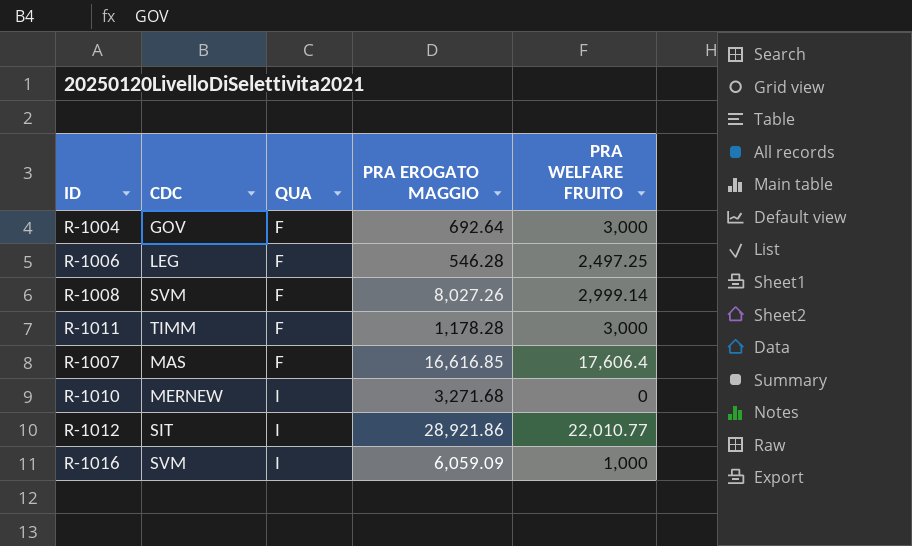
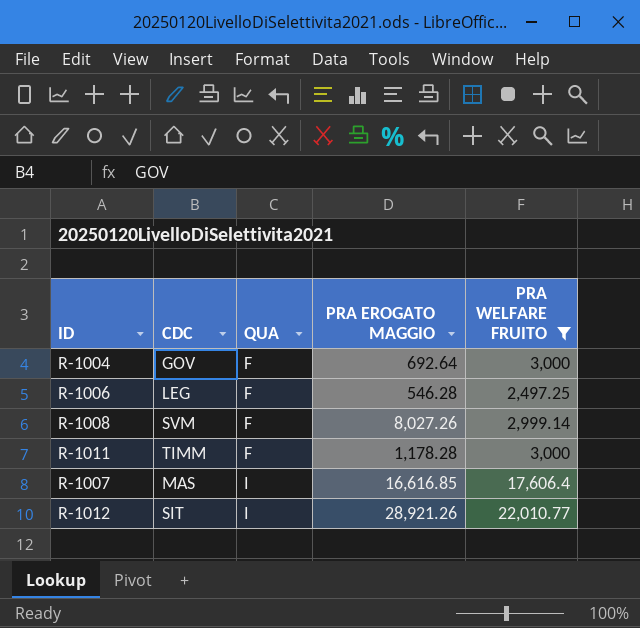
filter: none -> PRA WELFARE FRUITO >= 2,497.25
R-1007 | QUA: F -> I
R-1012 | PRA EROGATO MAGGIO: 28,921.86 -> 28,921.26

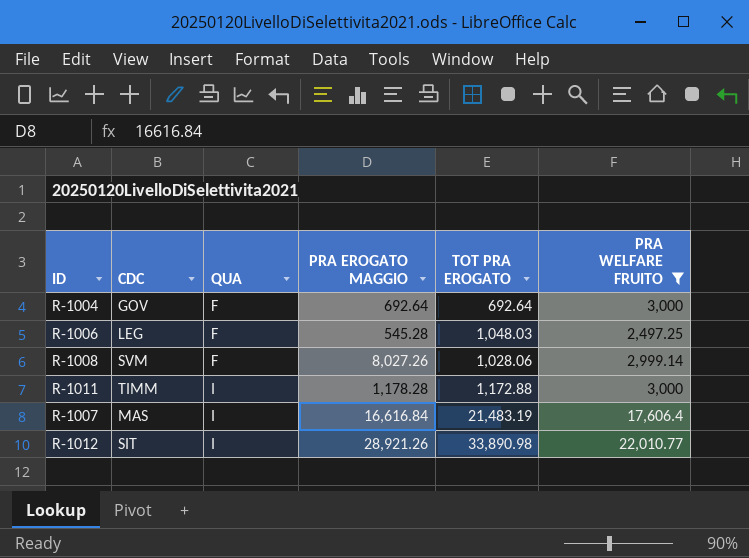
column TOT PRA EROGATO | position: none -> 5
R-1006 | PRA EROGATO MAGGIO: 546.28 -> 545.28
R-1011 | QUA: F -> I
R-1007 | PRA EROGATO MAGGIO: 16,616.85 -> 16,616.84

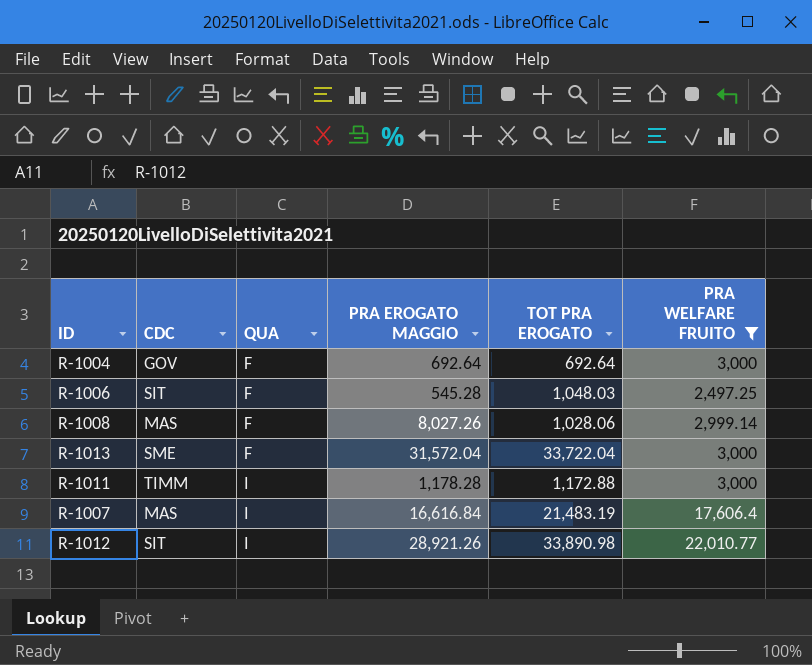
R-1006 | CDC: LEG -> SIT
R-1008 | CDC: SVM -> MAS
row R-1013: none -> SME | F | 31,572.04 | 33,722.04 | 3,000

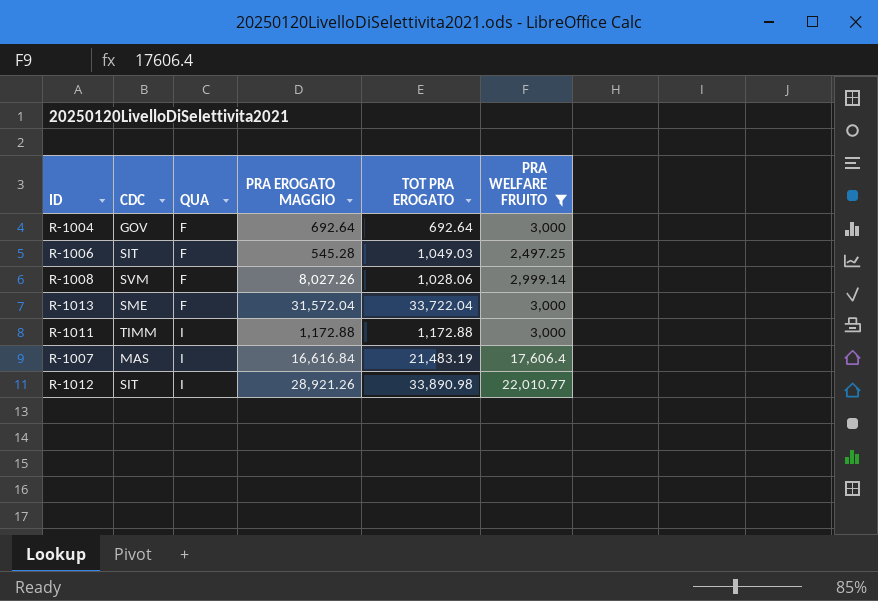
R-1006 | TOT PRA EROGATO: 1,048.03 -> 1,049.03
R-1008 | CDC: MAS -> SVM
R-1011 | PRA EROGATO MAGGIO: 1,178.28 -> 1,172.88

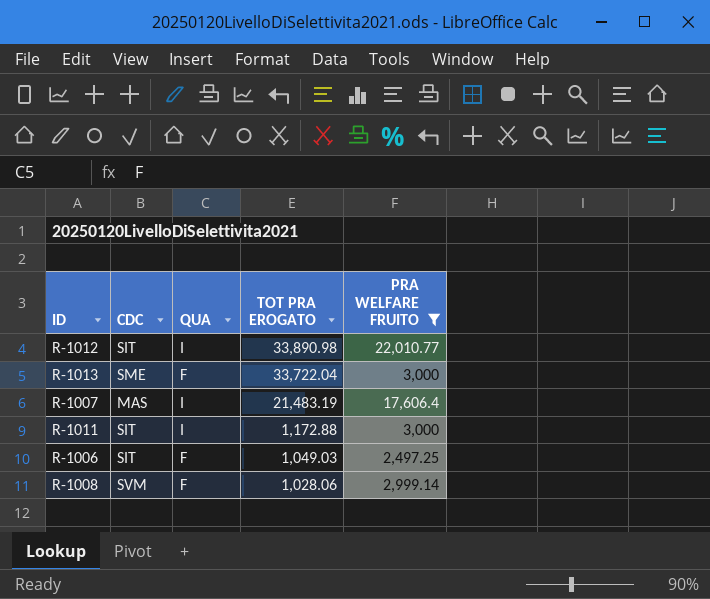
row order: QUA ascending -> TOT PRA EROGATO descending
column PRA EROGATO MAGGIO | position: 4 -> none
row R-1004: GOV | F | 692.64 | 692.64 | 3,000 -> none
R-1011 | CDC: TIMM -> SIT

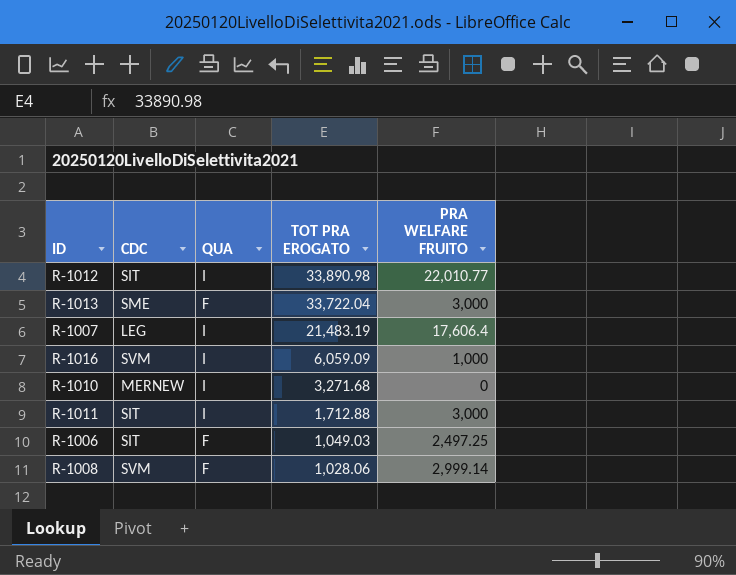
filter: PRA WELFARE FRUITO >= 2,497.25 -> none
R-1007 | CDC: MAS -> LEG
R-1011 | TOT PRA EROGATO: 1,172.88 -> 1,712.88

